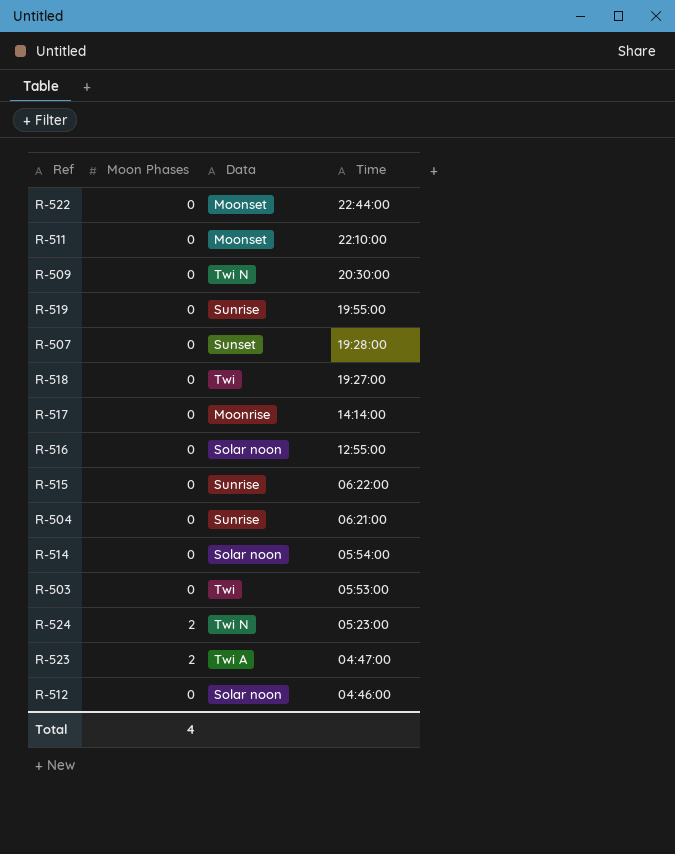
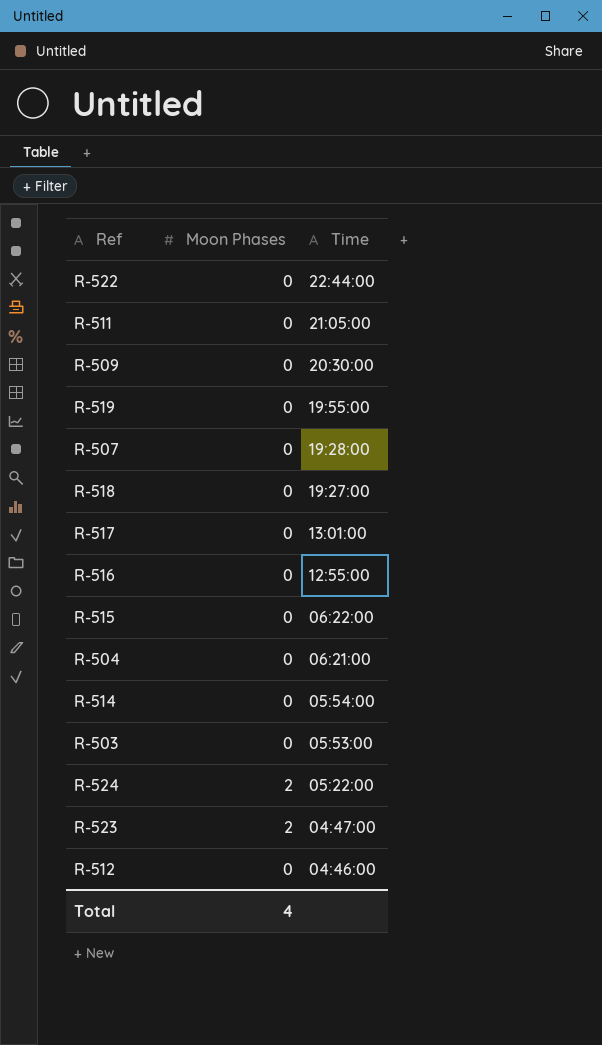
column Data | position: 3 -> none
R-511 | Time: 22:10:00 -> 21:05:00
R-517 | Time: 14:14:00 -> 13:01:00
R-524 | Time: 05:23:00 -> 05:22:00

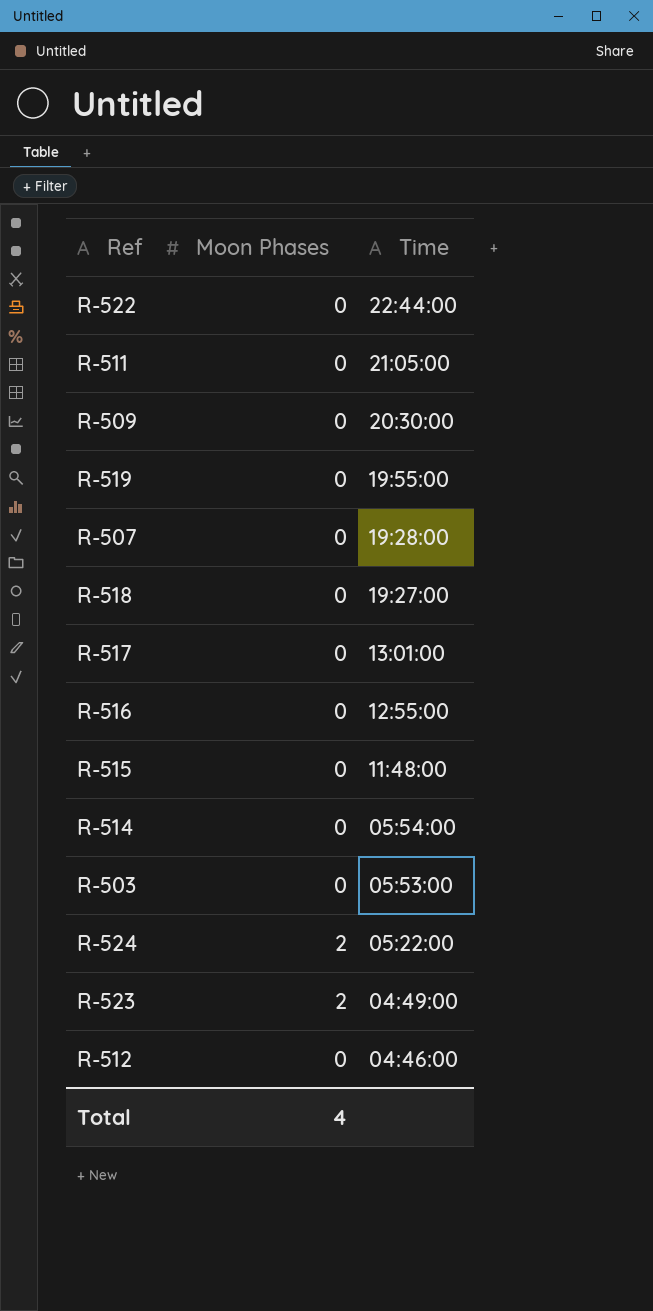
row R-504: 0 | 06:21:00 -> none
R-515 | Time: 06:22:00 -> 11:48:00
R-523 | Time: 04:47:00 -> 04:49:00

